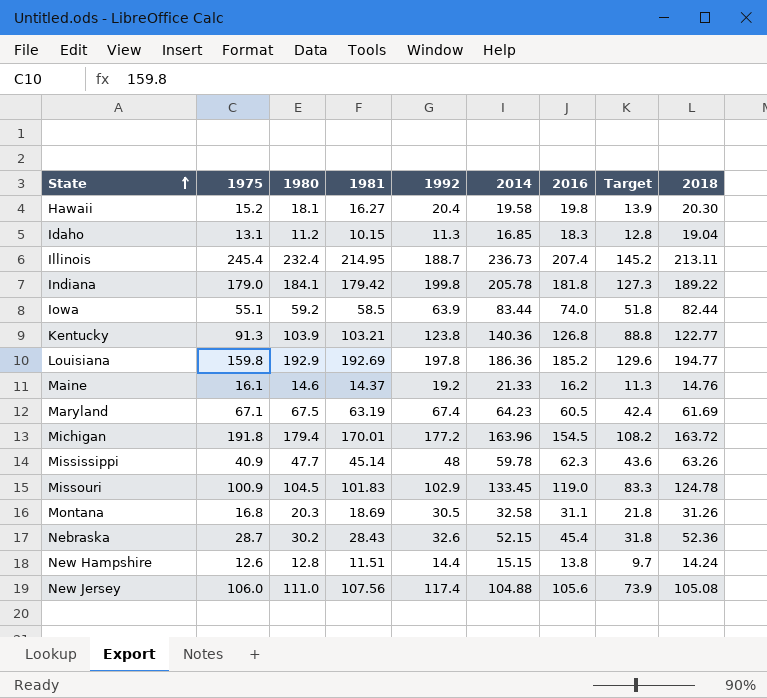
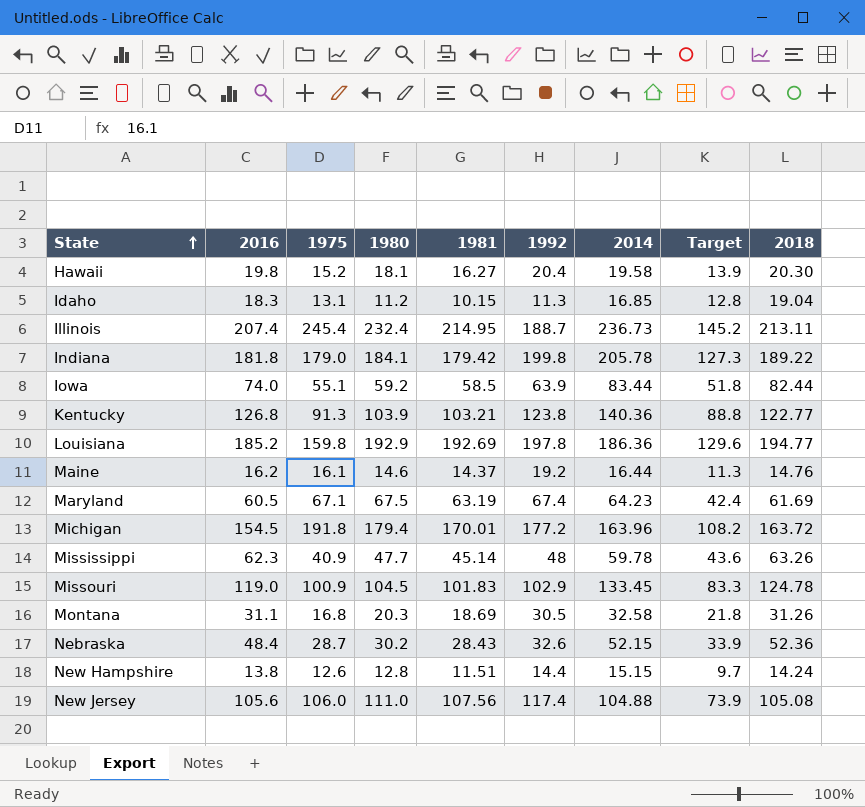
column 2016 | position: 7 -> 2
Maine | 2014: 21.33 -> 16.44
Nebraska | 2016: 45.4 -> 48.4
Nebraska | Target: 31.8 -> 33.9

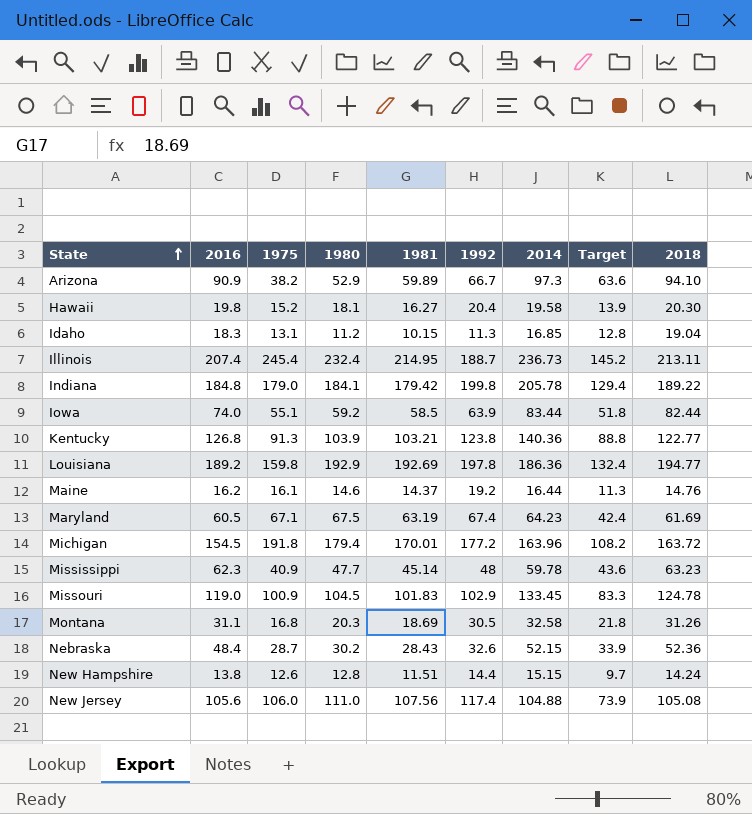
row Arizona: none -> 90.9 | 38.2 | 52.9 | 59.89 | 66.7 | 97.3 | 63.6 | 94.10
Indiana | 2016: 181.8 -> 184.8
Indiana | Target: 127.3 -> 129.4
Louisiana | 2016: 185.2 -> 189.2
Louisiana | Target: 129.6 -> 132.4
Mississippi | 2018: 63.26 -> 63.23

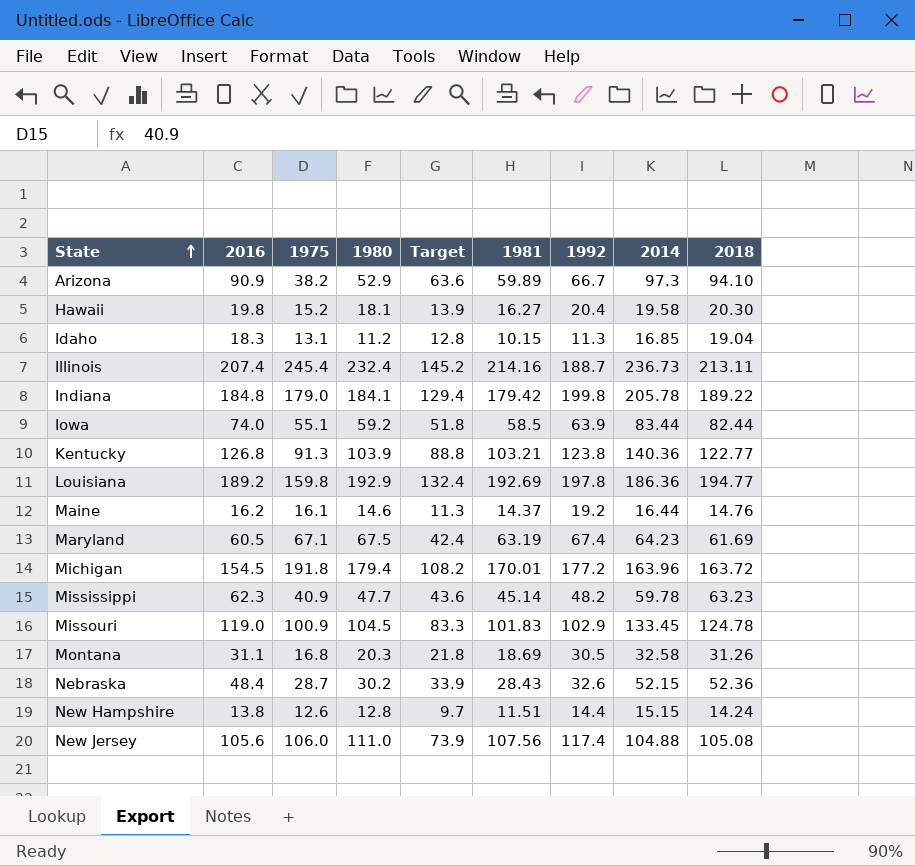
column Target | position: 8 -> 5
Illinois | 1981: 214.95 -> 214.16
Mississippi | 1992: 48 -> 48.2

